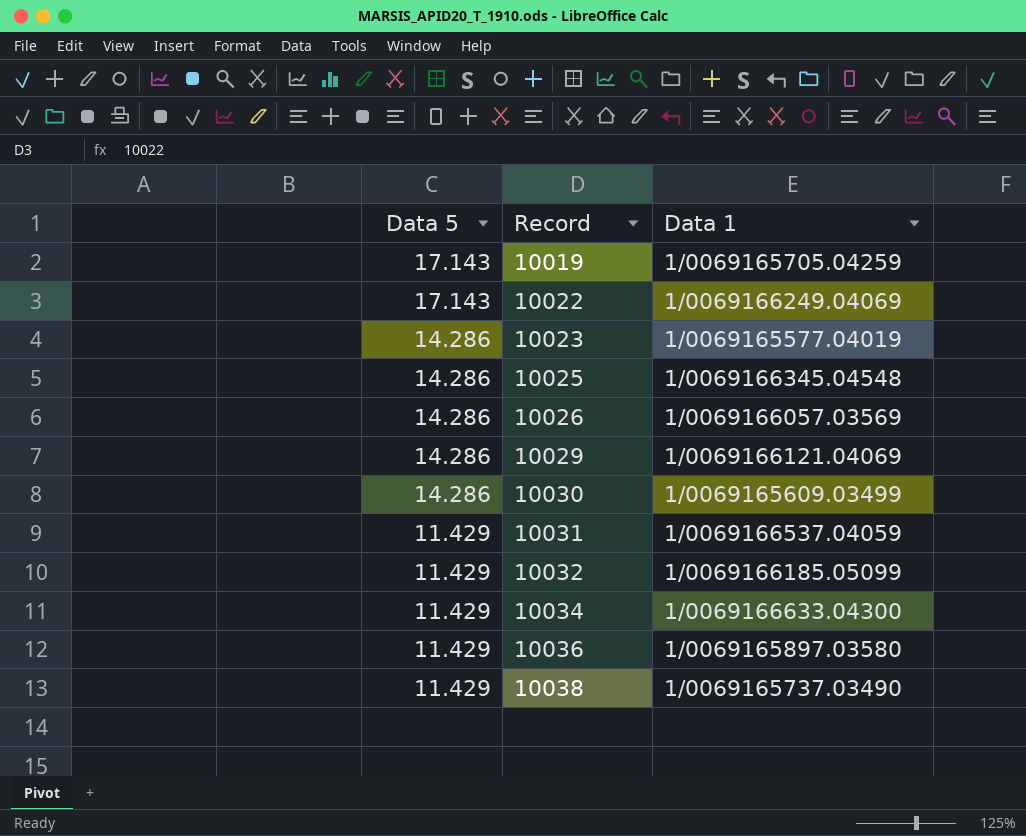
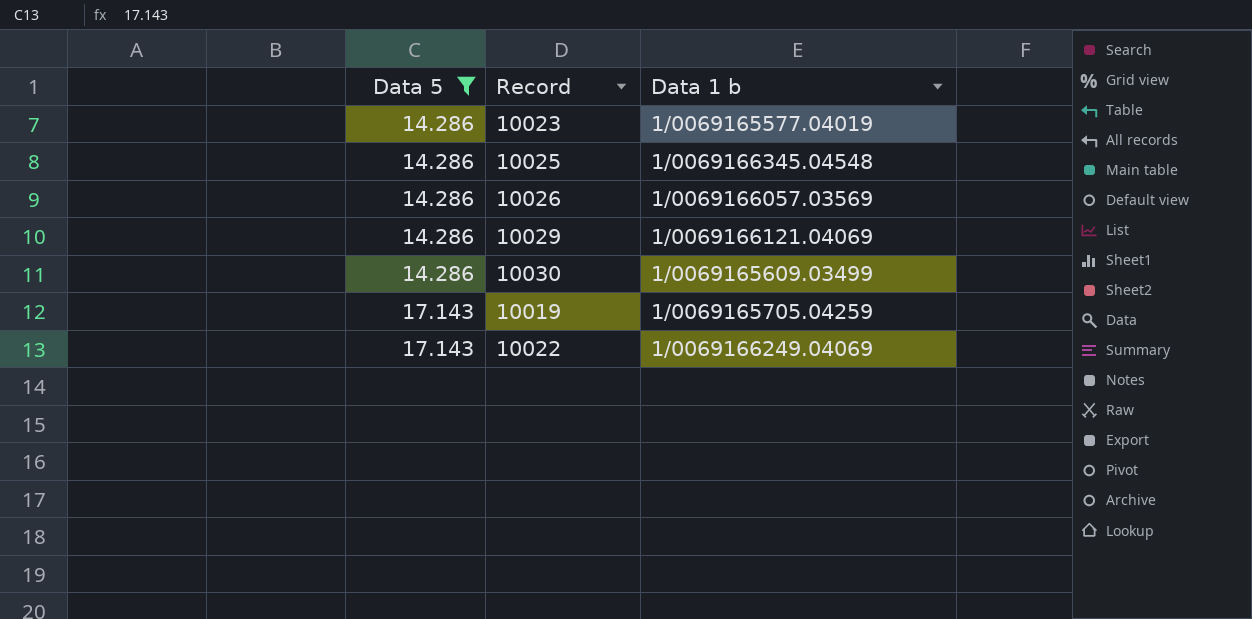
filter: none -> Data 5 != 11.429
row order: Data 5 descending -> Data 5 ascending
column name: Data 1 -> Data 1 b

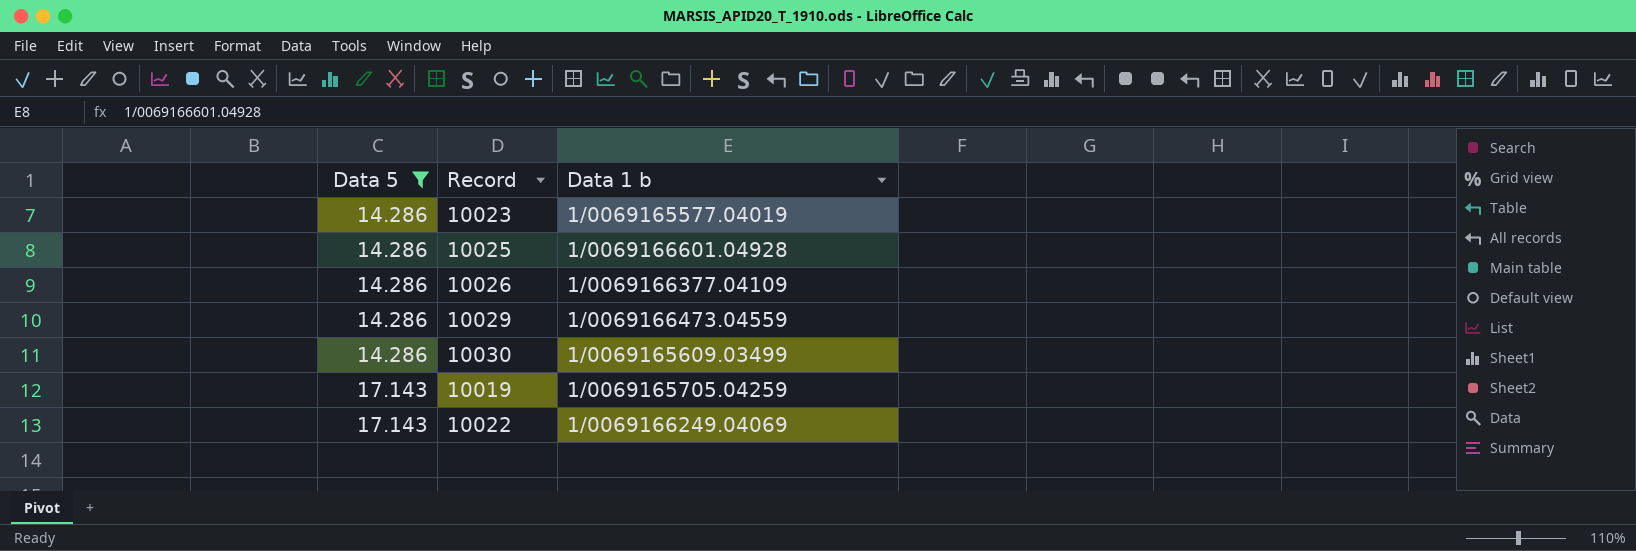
10025 | Data 1 b: 1/0069166345.04548 -> 1/0069166601.04928
10026 | Data 1 b: 1/0069166057.03569 -> 1/0069166377.04109
10029 | Data 1 b: 1/0069166121.04069 -> 1/0069166473.04559

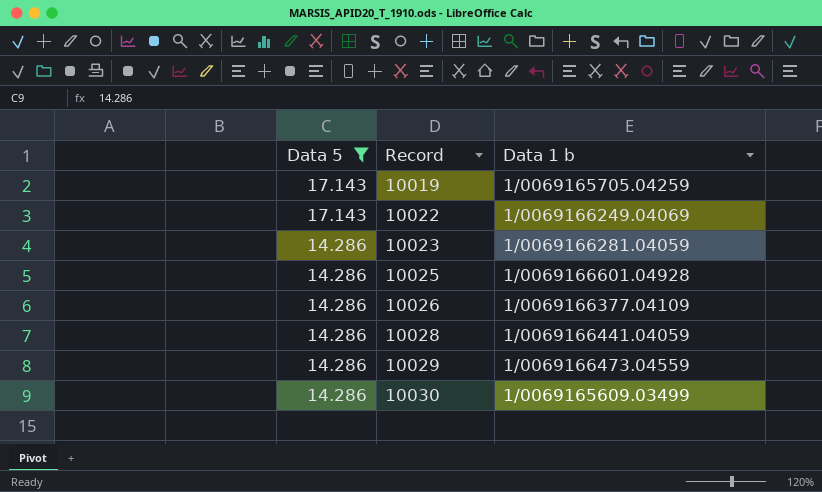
row order: Data 5 ascending -> Data 5 descending
10023 | Data 1 b: 1/0069165577.04019 -> 1/0069166281.04059
row 10028: none -> 14.286 | 1/0069166441.04059

